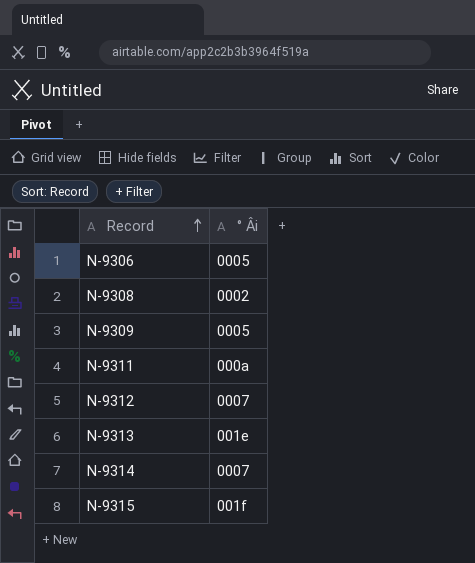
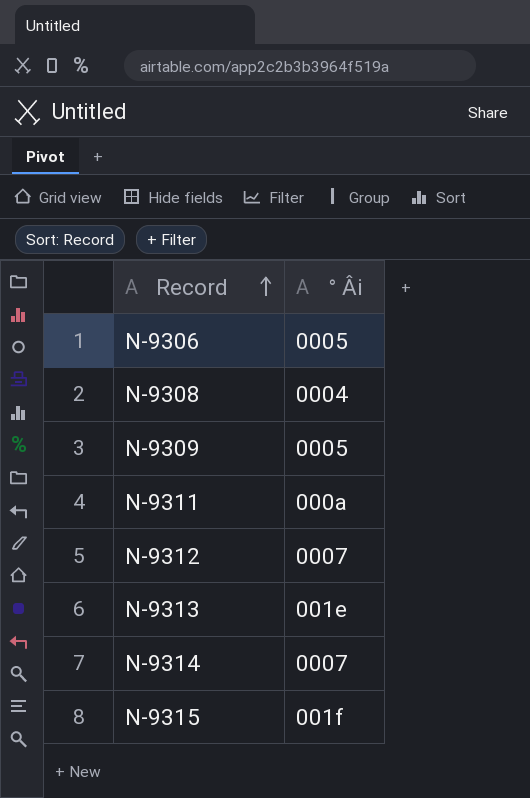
N-9308 | ° Âi: 0002 -> 0004

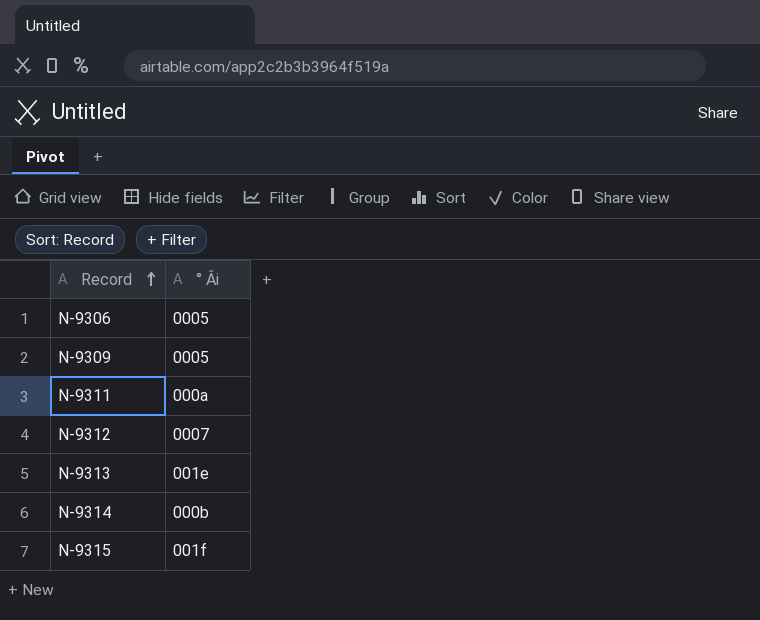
row N-9308: 0004 -> none
N-9314 | ° Âi: 0007 -> 000b

